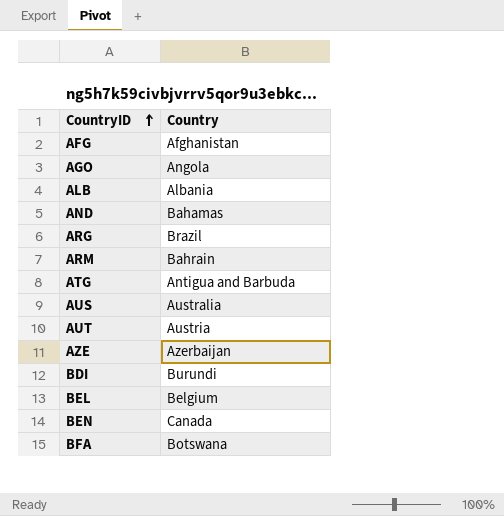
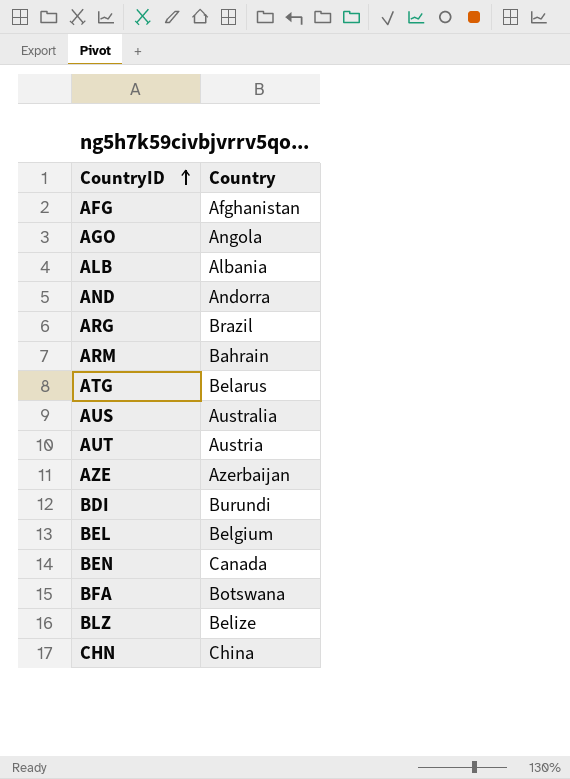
AND | Country: Bahamas -> Andorra
ATG | Country: Antigua and Barbuda -> Belarus
row BLZ: none -> Belize
row CHN: none -> China

